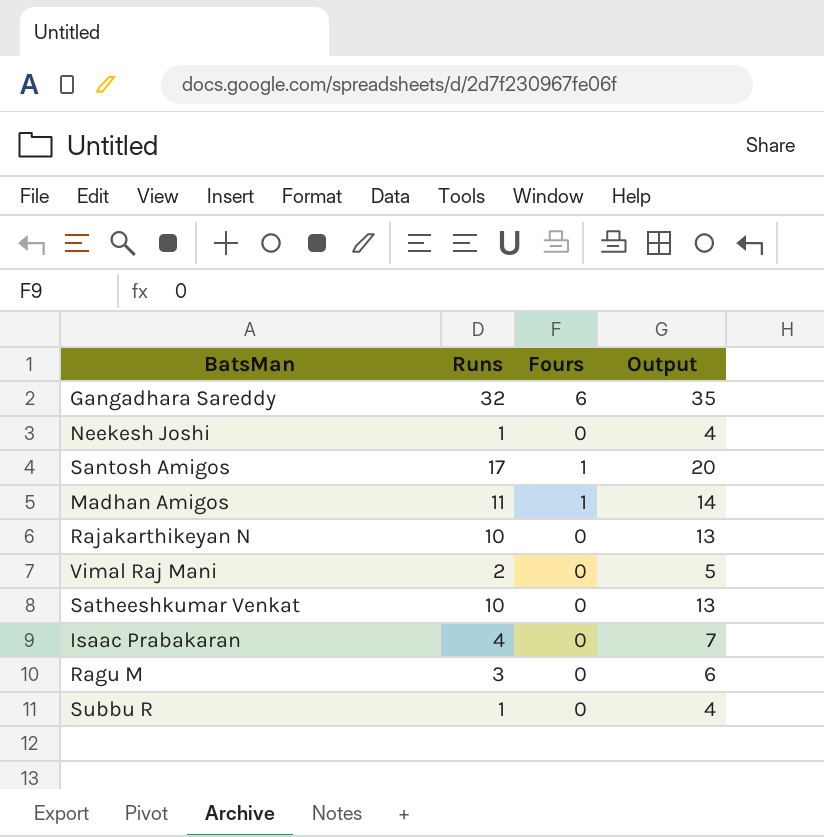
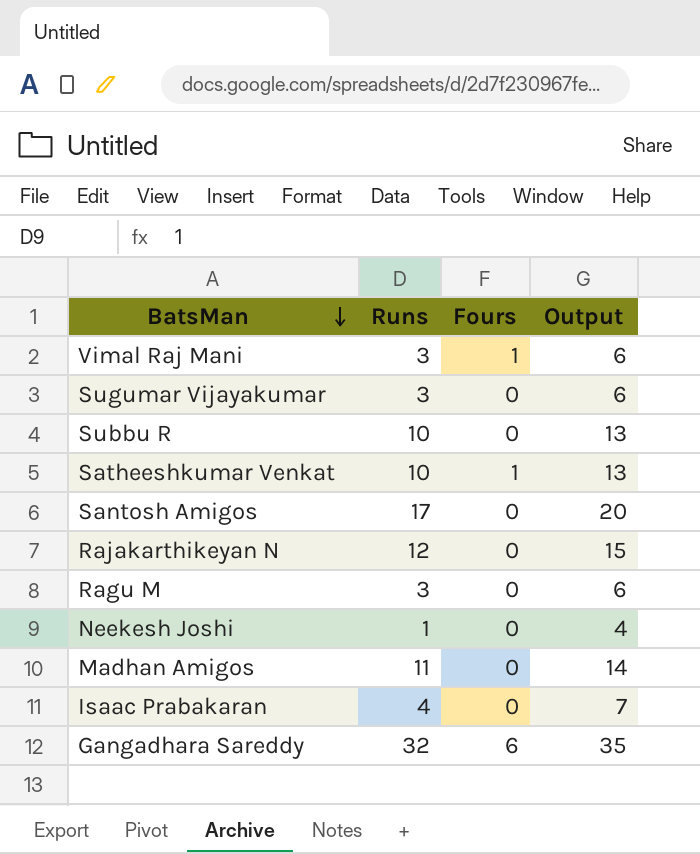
row order: none -> BatsMan descending
Vimal Raj Mani | Runs: 2 -> 3
Vimal Raj Mani | Fours: 0 -> 1
Vimal Raj Mani | Output: 5 -> 6
row Sugumar Vijayakumar: none -> 3 | 0 | 6
Subbu R | Runs: 1 -> 10
Subbu R | Output: 4 -> 13
Satheeshkumar Venkat | Fours: 0 -> 1
Santosh Amigos | Fours: 1 -> 0
Rajakarthikeyan N | Runs: 10 -> 12
Rajakarthikeyan N | Output: 13 -> 15
Madhan Amigos | Fours: 1 -> 0

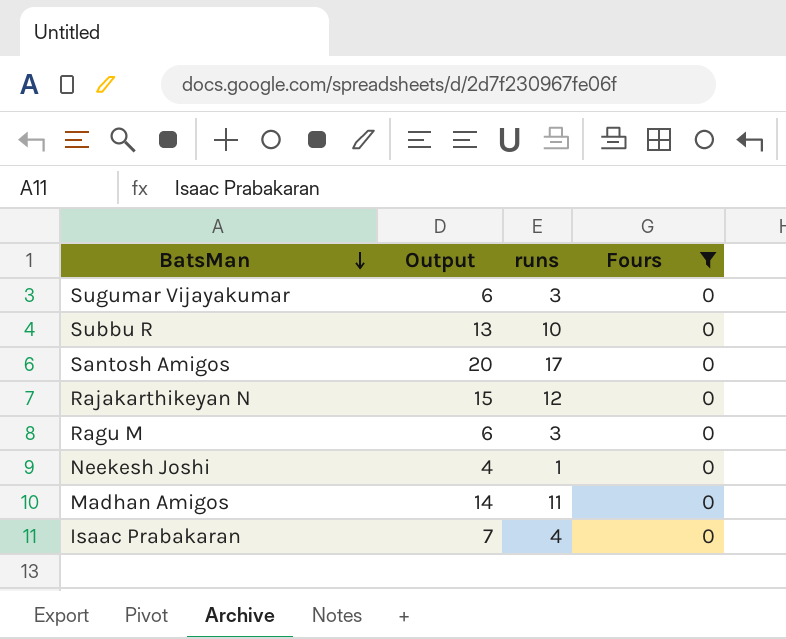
filter: none -> Fours = 0
column Output | position: 4 -> 2
column name: Runs -> runs

